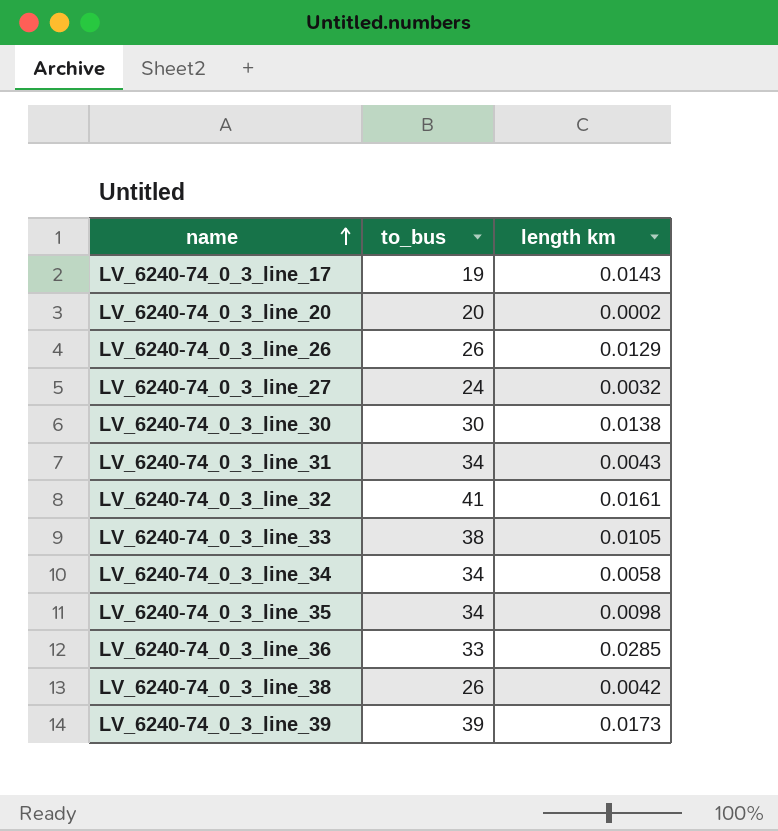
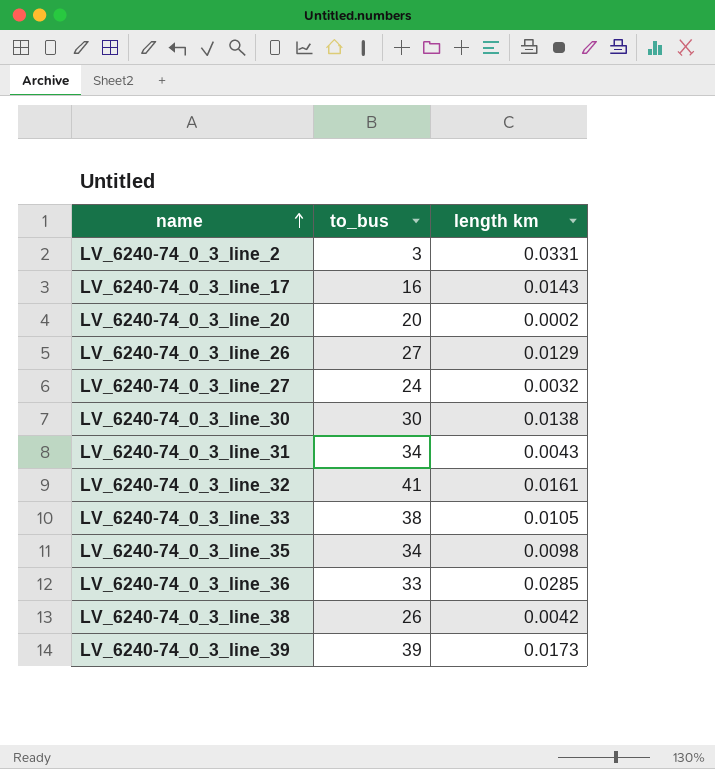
row LV_6240-74_0_3_line_34: 34 | 0.0058 -> none
row LV_6240-74_0_3_line_2: none -> 3 | 0.0331
LV_6240-74_0_3_line_17 | to_bus: 19 -> 16
LV_6240-74_0_3_line_26 | to_bus: 26 -> 27

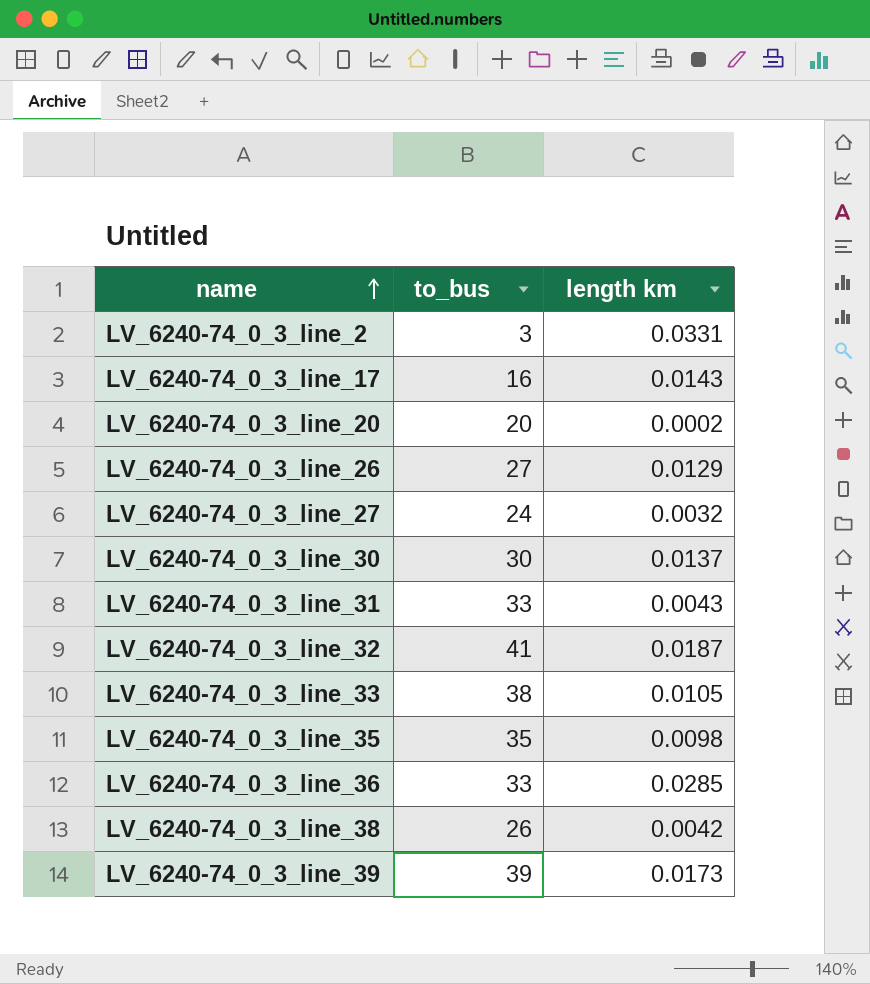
LV_6240-74_0_3_line_30 | length km: 0.0138 -> 0.0137
LV_6240-74_0_3_line_31 | to_bus: 34 -> 33
LV_6240-74_0_3_line_32 | length km: 0.0161 -> 0.0187
LV_6240-74_0_3_line_35 | to_bus: 34 -> 35

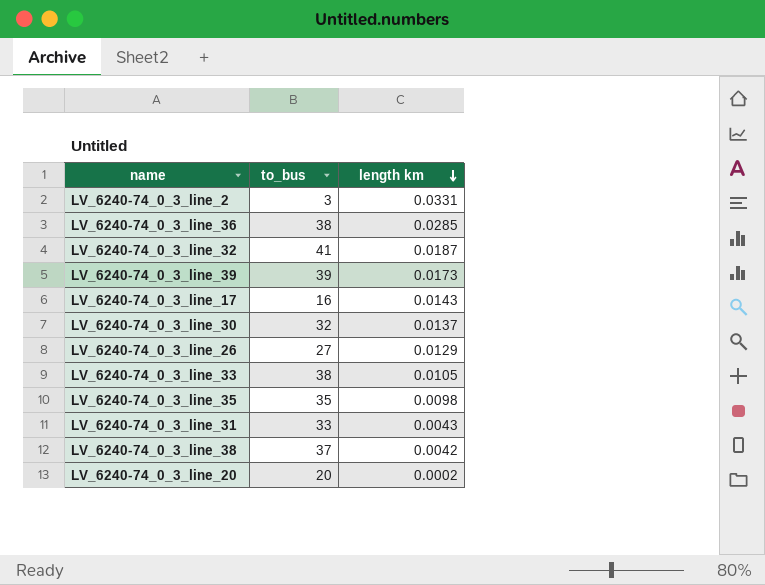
row order: name ascending -> length km descending
row LV_6240-74_0_3_line_27: 24 | 0.0032 -> none
LV_6240-74_0_3_line_36 | to_bus: 33 -> 38
LV_6240-74_0_3_line_30 | to_bus: 30 -> 32
LV_6240-74_0_3_line_38 | to_bus: 26 -> 37

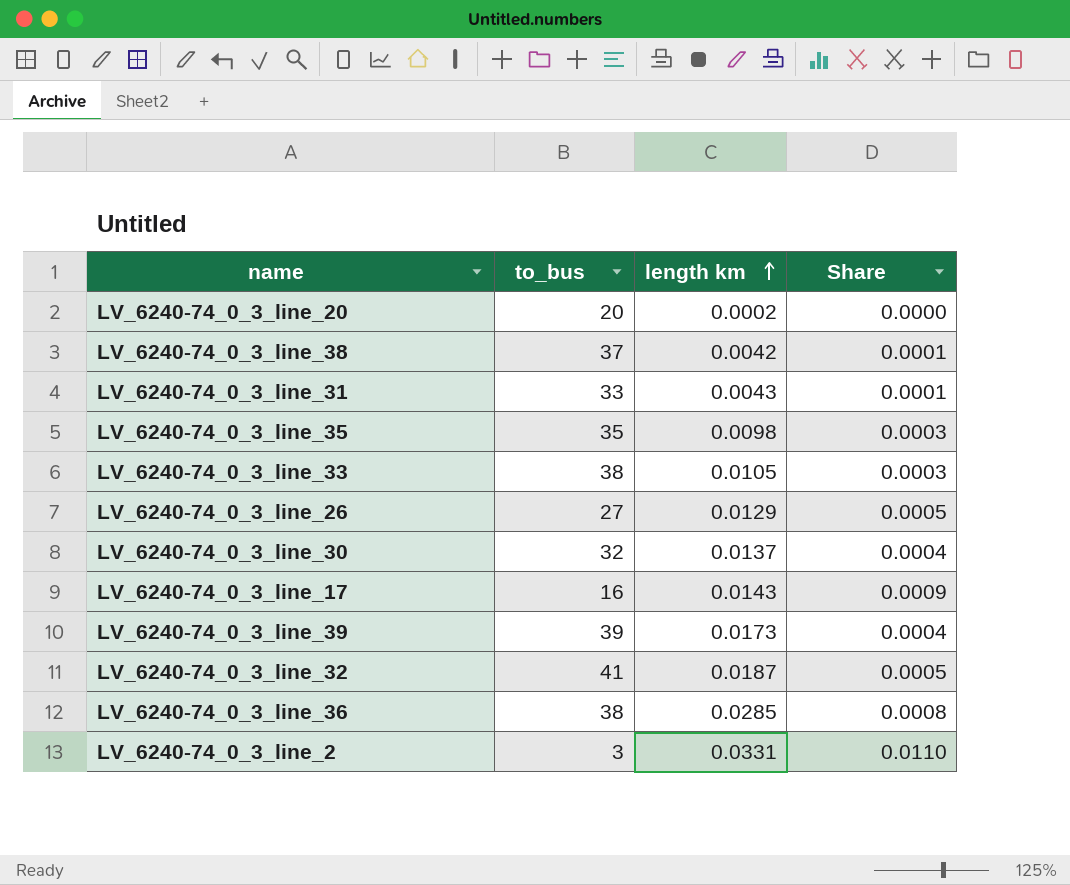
row order: length km descending -> length km ascending
column Share | formula: none -> [length km] / [to_bus]

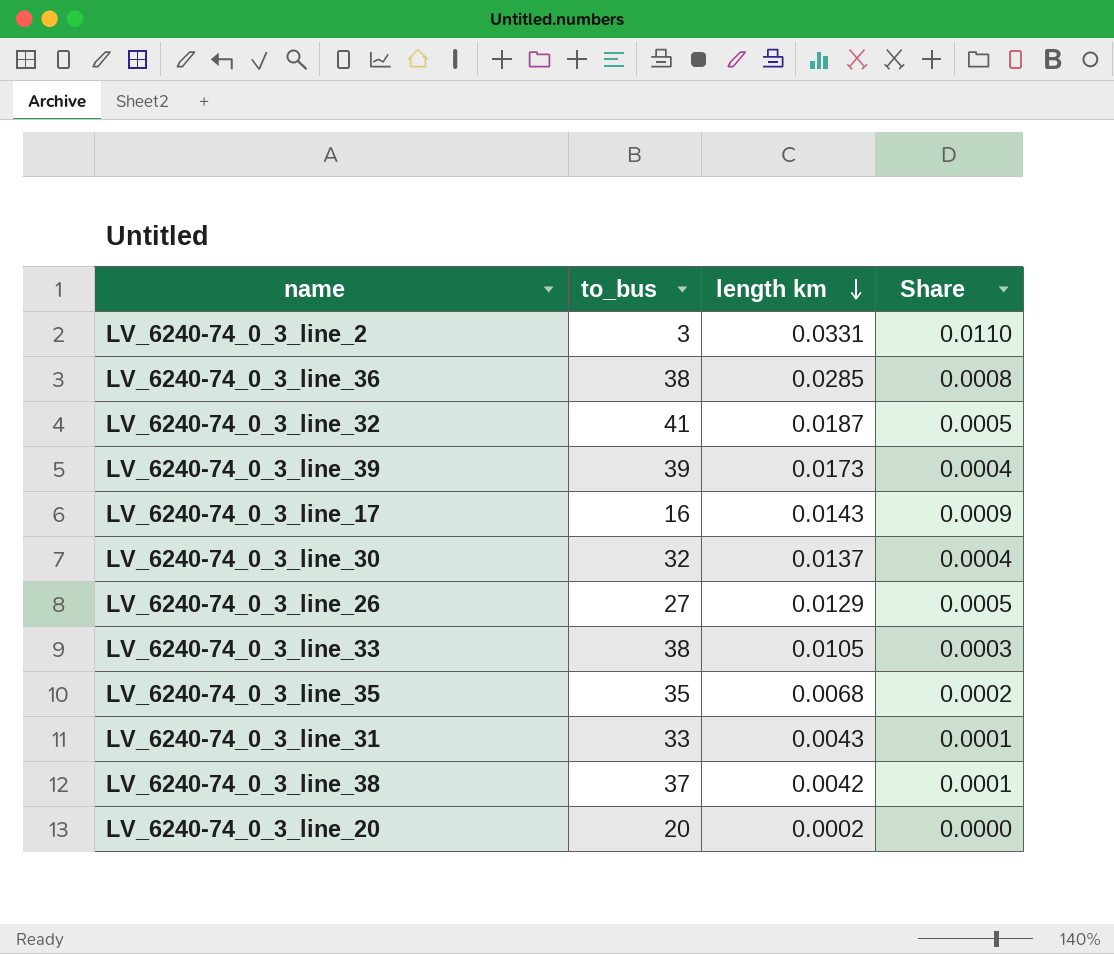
row order: length km ascending -> length km descending
LV_6240-74_0_3_line_35 | length km: 0.0098 -> 0.0068
LV_6240-74_0_3_line_35 | Share: 0.0003 -> 0.0002

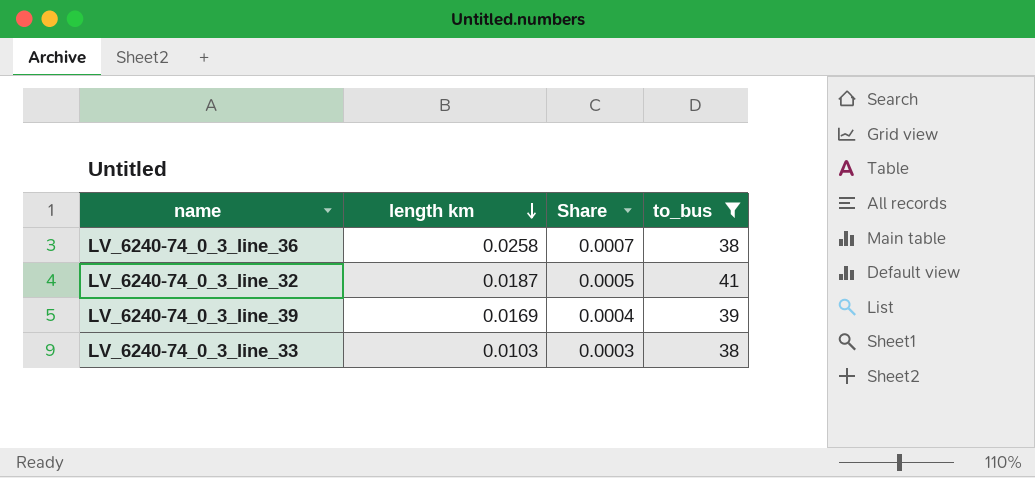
filter: none -> to_bus >= 38
column to_bus | position: 2 -> 4
LV_6240-74_0_3_line_36 | length km: 0.0285 -> 0.0258
LV_6240-74_0_3_line_36 | Share: 0.0008 -> 0.0007
LV_6240-74_0_3_line_39 | length km: 0.0173 -> 0.0169
LV_6240-74_0_3_line_33 | length km: 0.0105 -> 0.0103

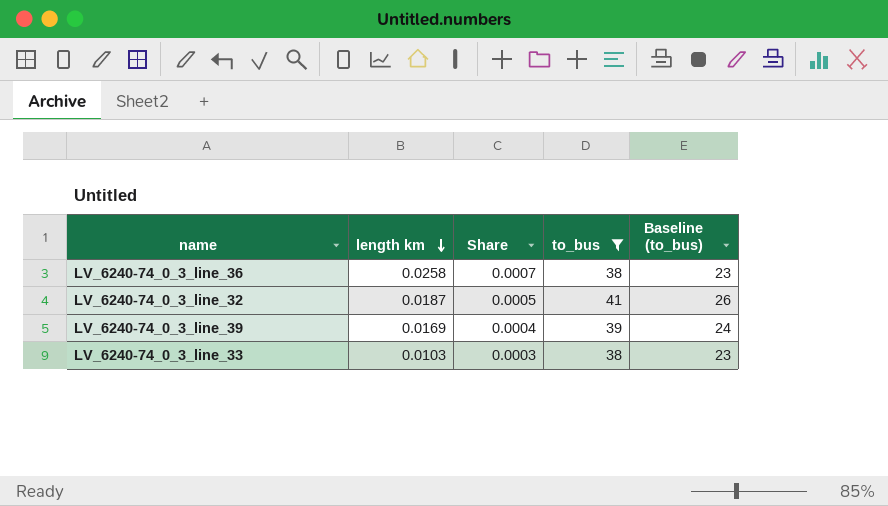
column Baseline (to_bus) | formula: none -> [to_bus] - 15

